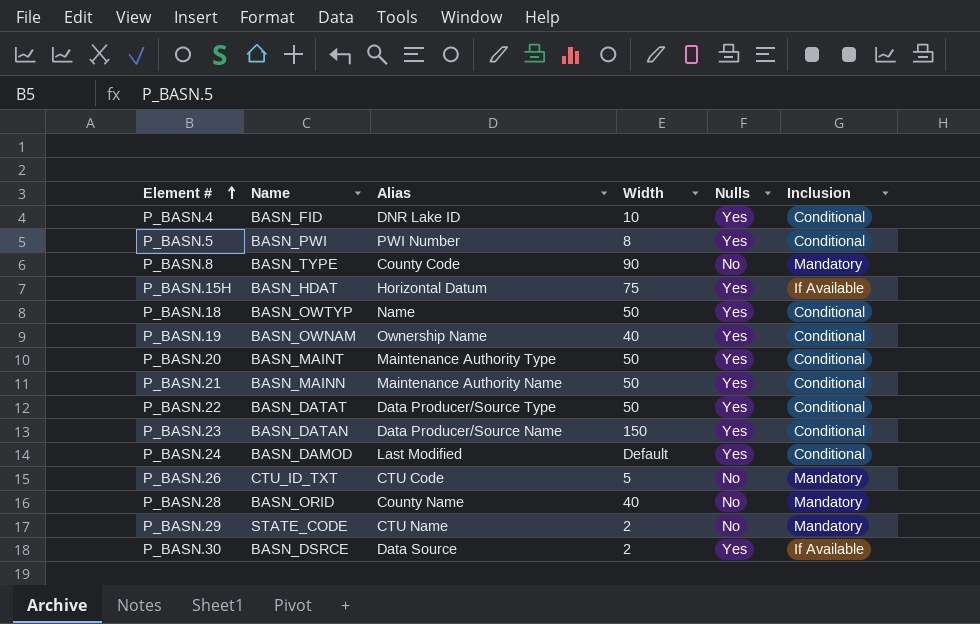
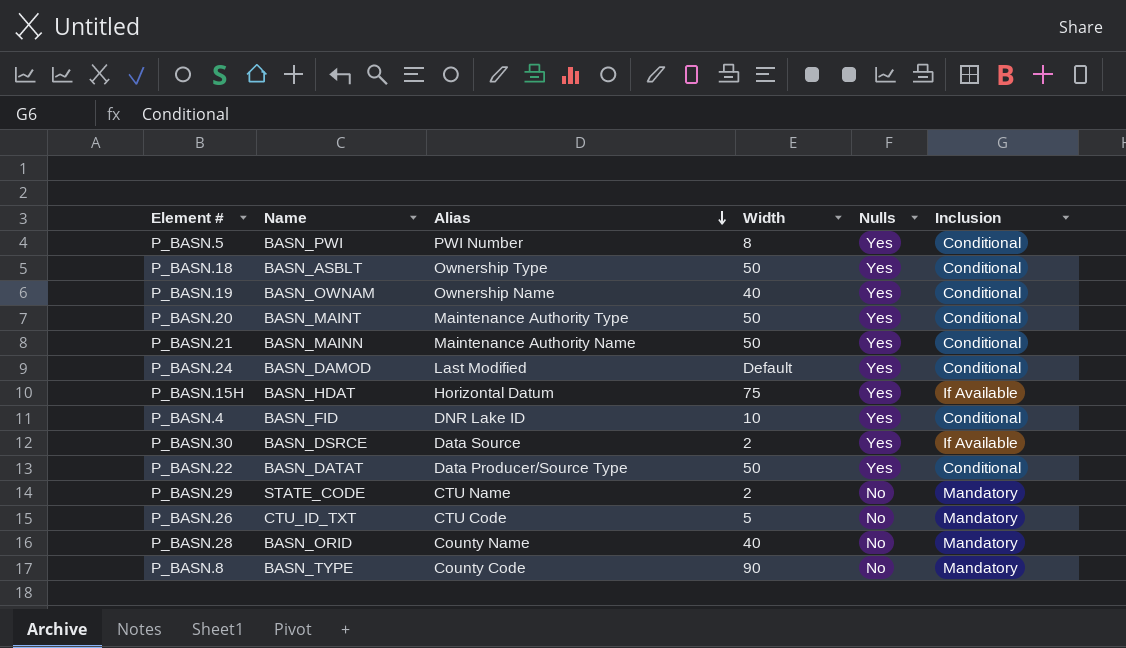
row order: Element # ascending -> Alias descending
row P_BASN.23: BASN_DATAN | Data Producer/Source Name | 150 | Yes | Conditional -> none
P_BASN.18 | Name: BASN_OWTYP -> BASN_ASBLT
P_BASN.18 | Alias: Name -> Ownership Type

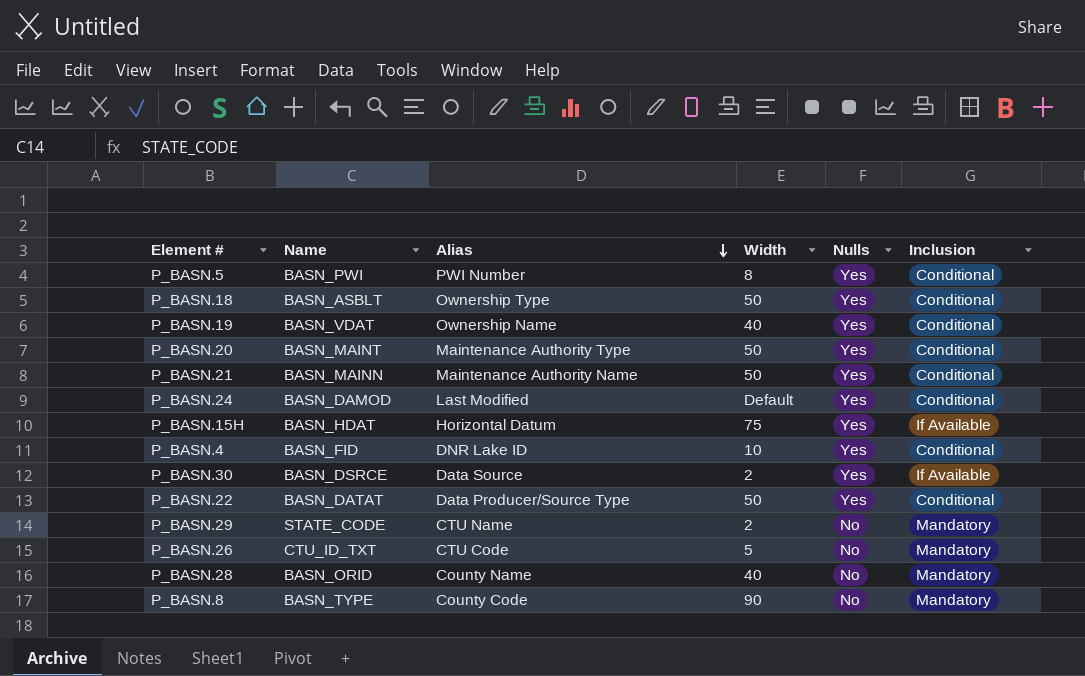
P_BASN.19 | Name: BASN_OWNAM -> BASN_VDAT

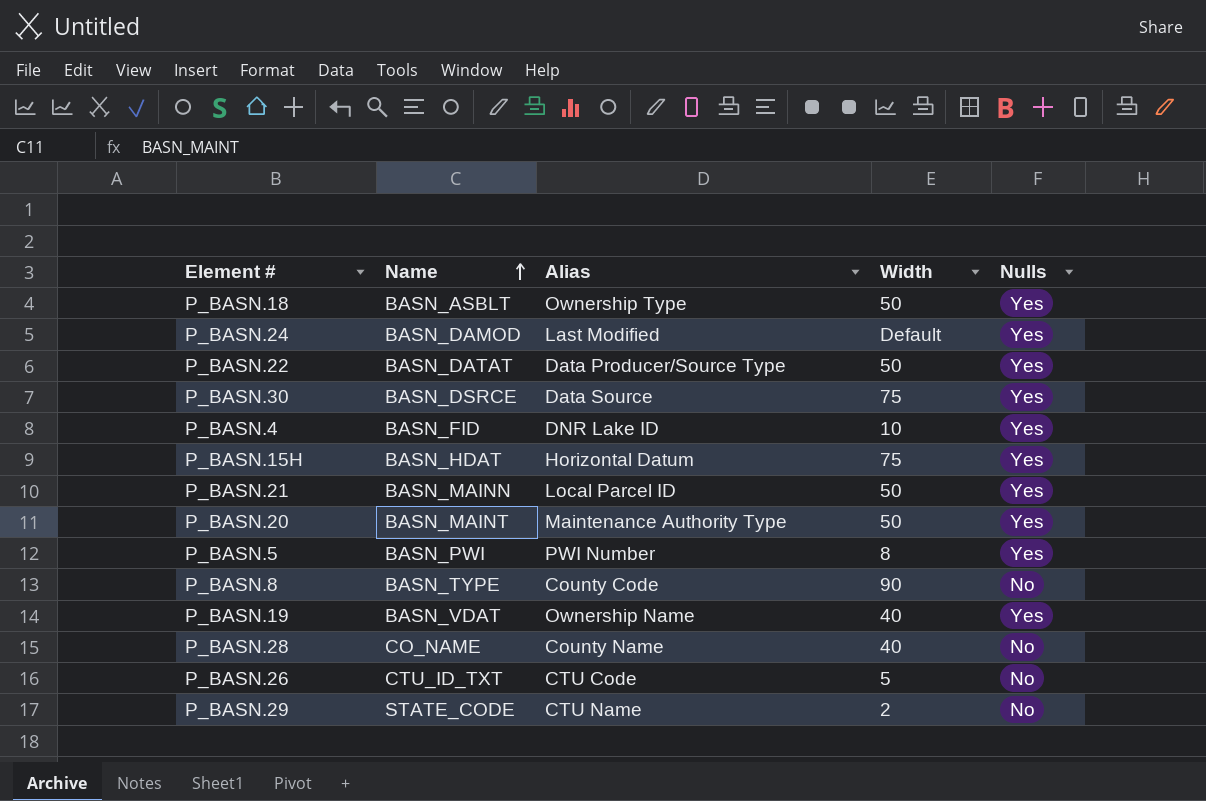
row order: Alias descending -> Name ascending
column Inclusion | position: 6 -> none
P_BASN.30 | Width: 2 -> 75
P_BASN.21 | Alias: Maintenance Authority Name -> Local Parcel ID
P_BASN.28 | Name: BASN_ORID -> CO_NAME

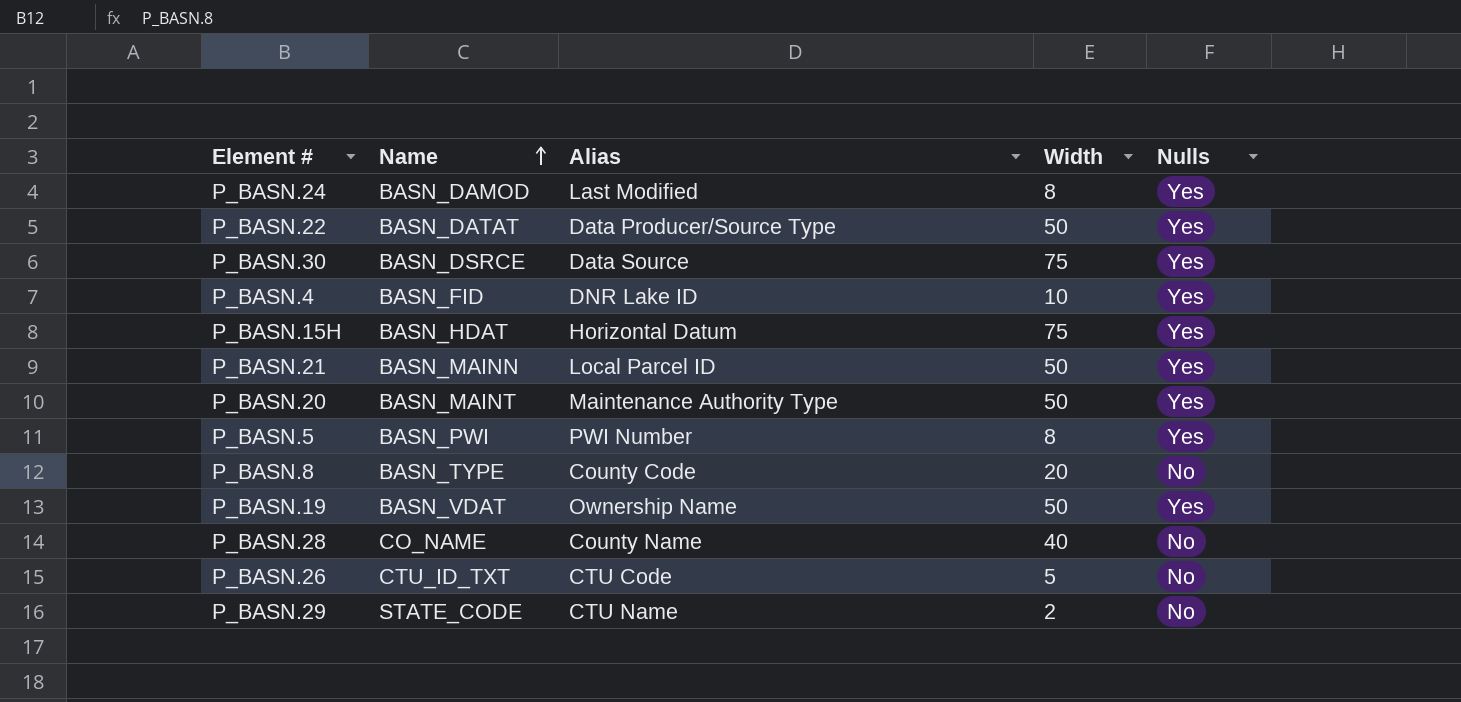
row P_BASN.18: BASN_ASBLT | Ownership Type | 50 | Yes -> none
P_BASN.24 | Width: Default -> 8
P_BASN.8 | Width: 90 -> 20
P_BASN.19 | Width: 40 -> 50

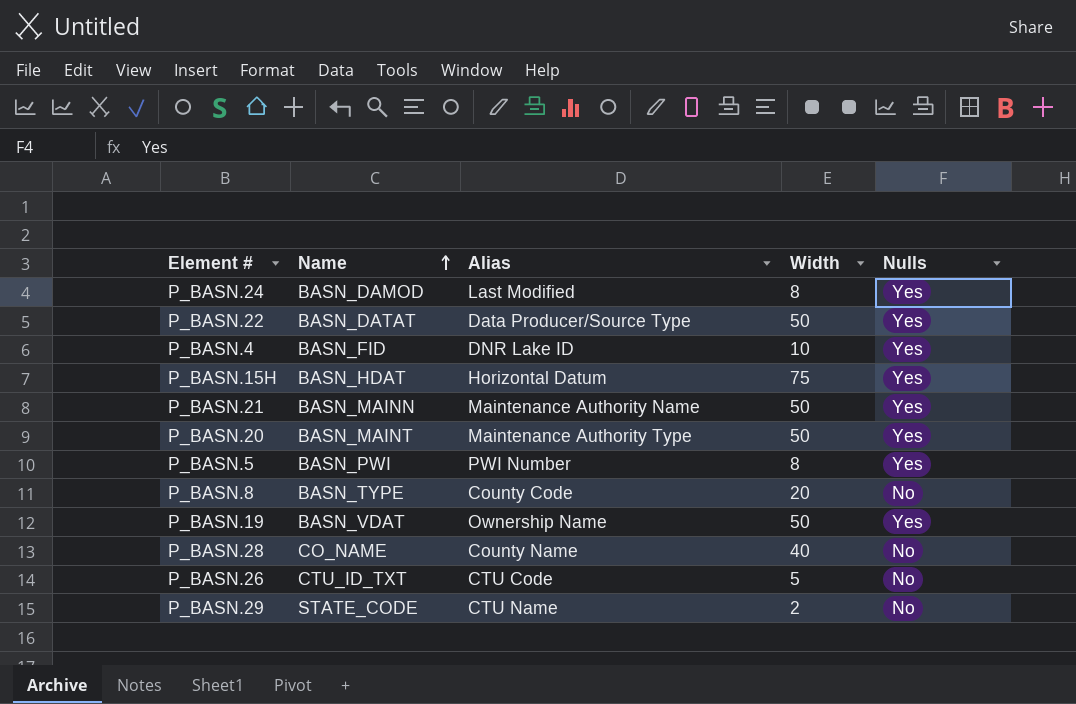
row P_BASN.30: BASN_DSRCE | Data Source | 75 | Yes -> none
P_BASN.21 | Alias: Local Parcel ID -> Maintenance Authority Name

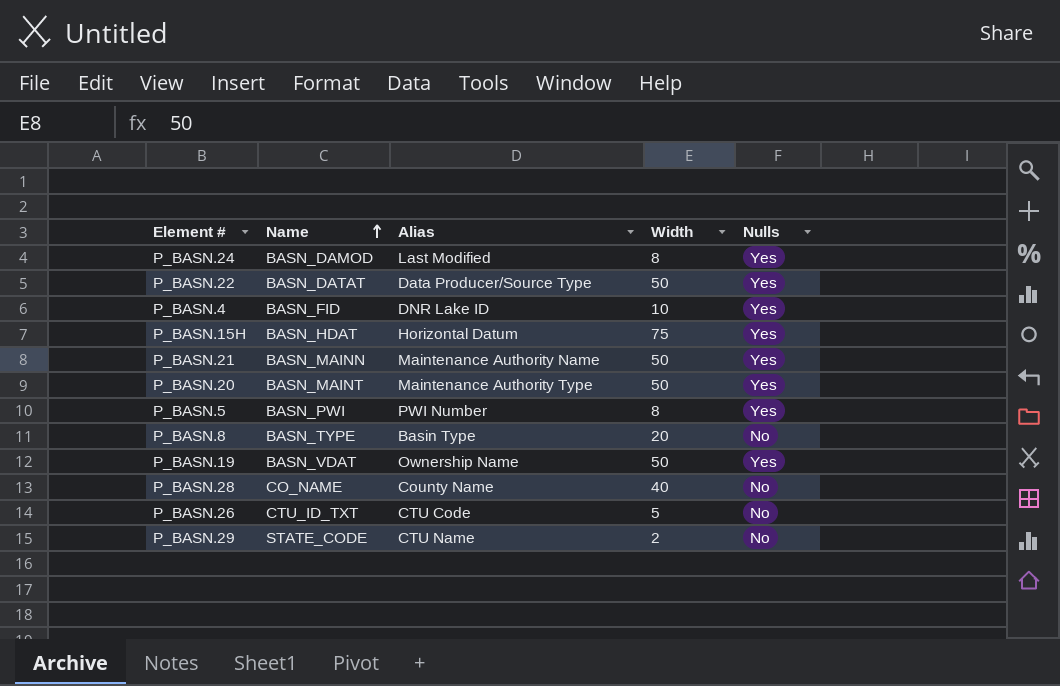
P_BASN.8 | Alias: County Code -> Basin Type

